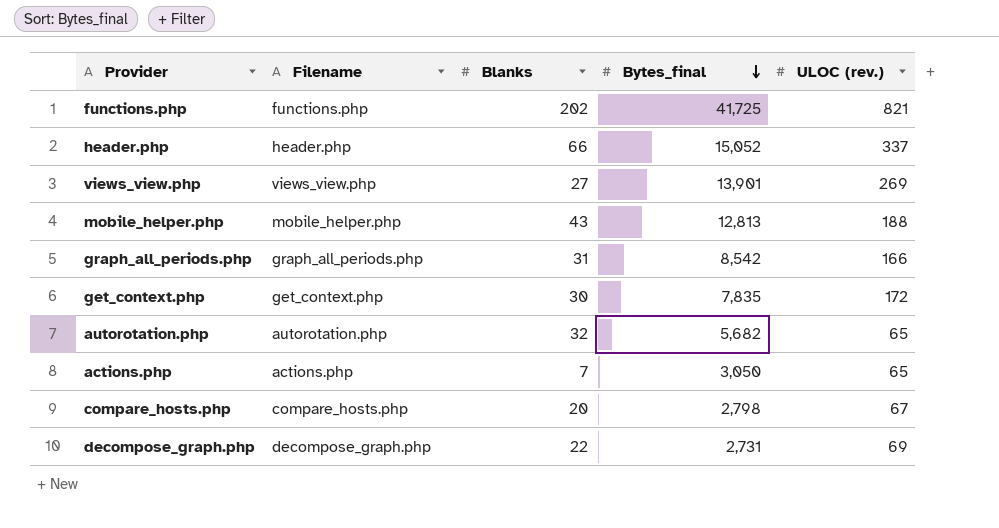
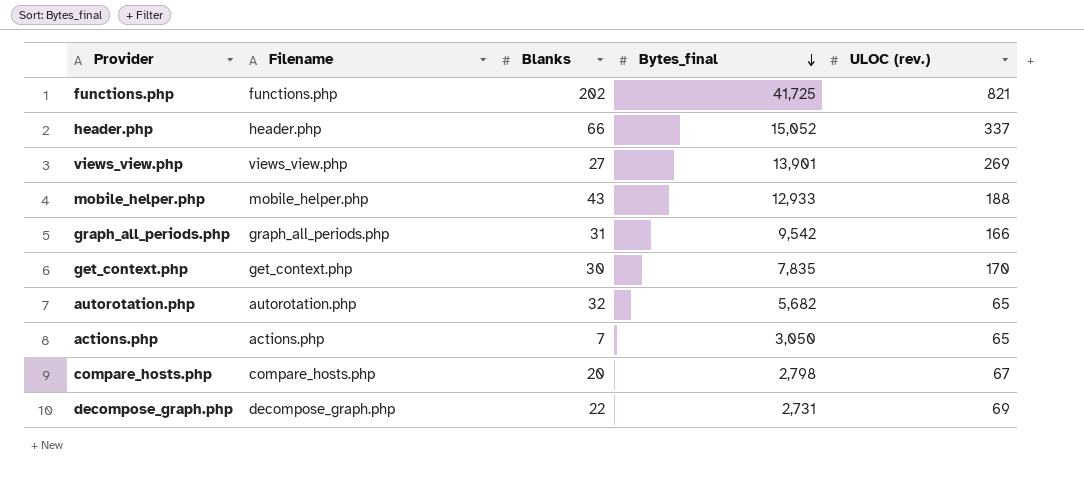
mobile_helper.php | Bytes_final: 12,813 -> 12,933
graph_all_periods.php | Bytes_final: 8,542 -> 9,542
get_context.php | ULOC (rev.): 172 -> 170

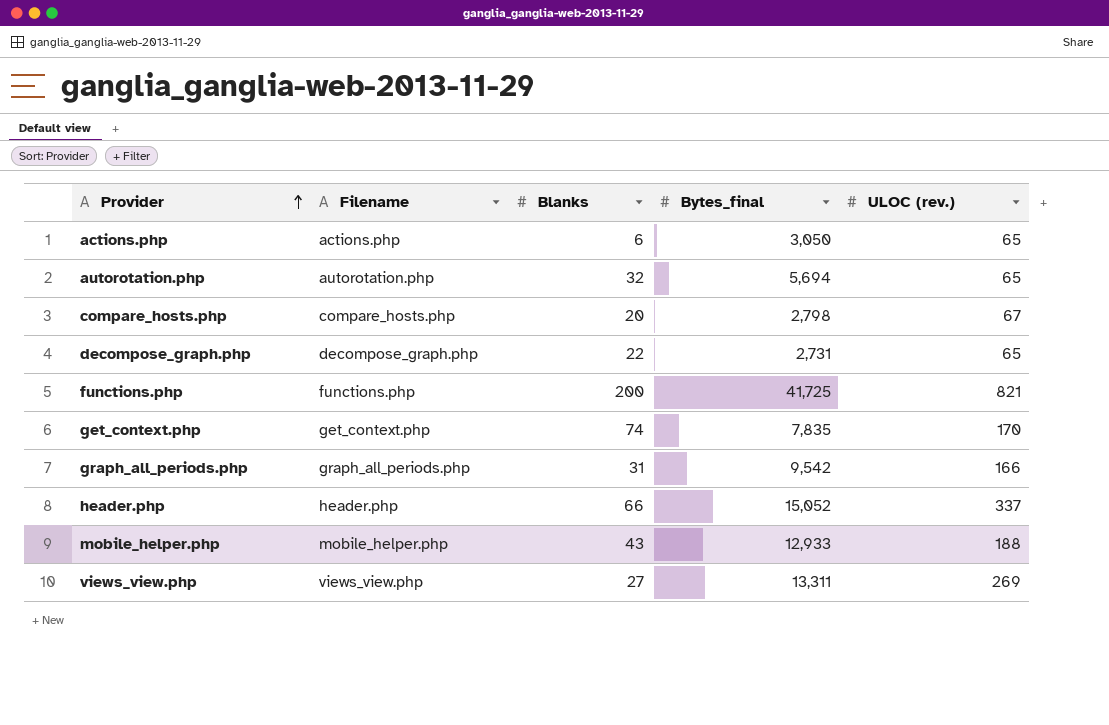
row order: Bytes_final descending -> Provider ascending
actions.php | Blanks: 7 -> 6
autorotation.php | Bytes_final: 5,682 -> 5,694
decompose_graph.php | ULOC (rev.): 69 -> 65
functions.php | Blanks: 202 -> 200
get_context.php | Blanks: 30 -> 74
views_view.php | Bytes_final: 13,901 -> 13,311

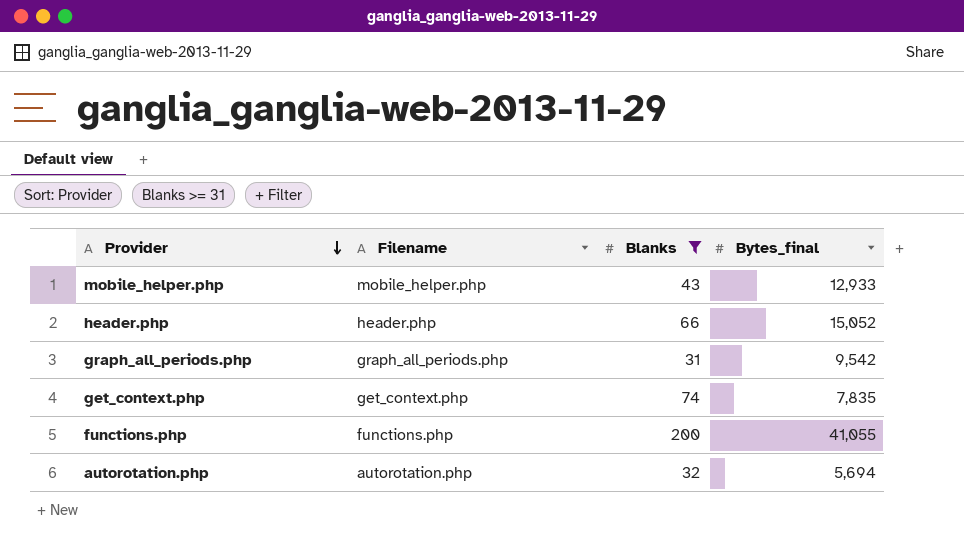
filter: none -> Blanks >= 31
row order: Provider ascending -> Provider descending
column ULOC (rev.) | position: 5 -> none
functions.php | Bytes_final: 41,725 -> 41,055

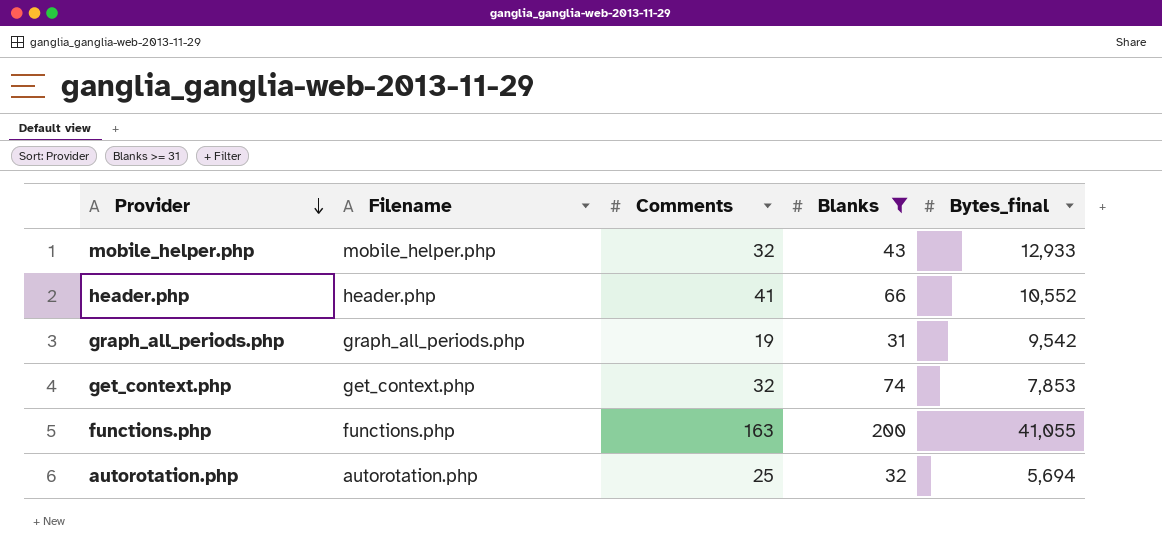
column Comments | position: none -> 3
header.php | Bytes_final: 15,052 -> 10,552
get_context.php | Bytes_final: 7,835 -> 7,853

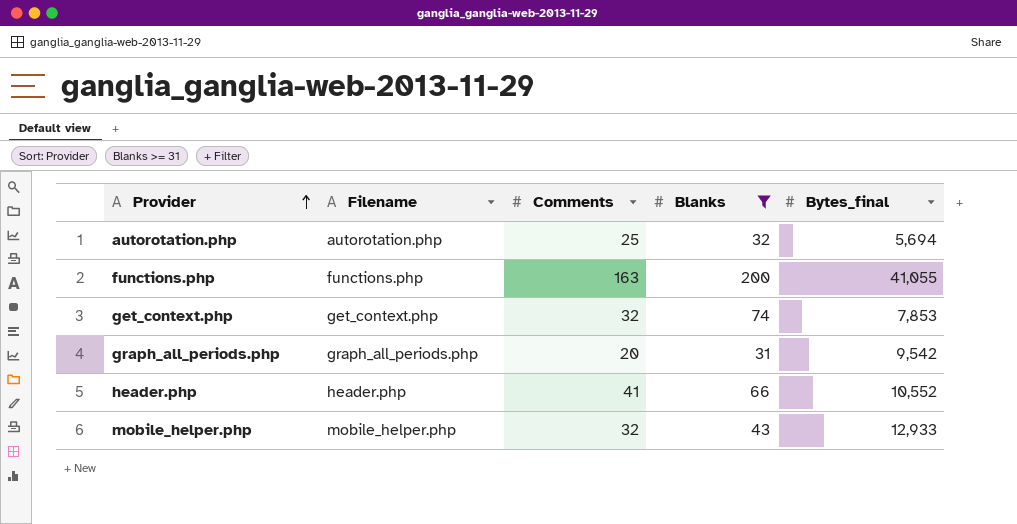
row order: Provider descending -> Provider ascending
graph_all_periods.php | Comments: 19 -> 20

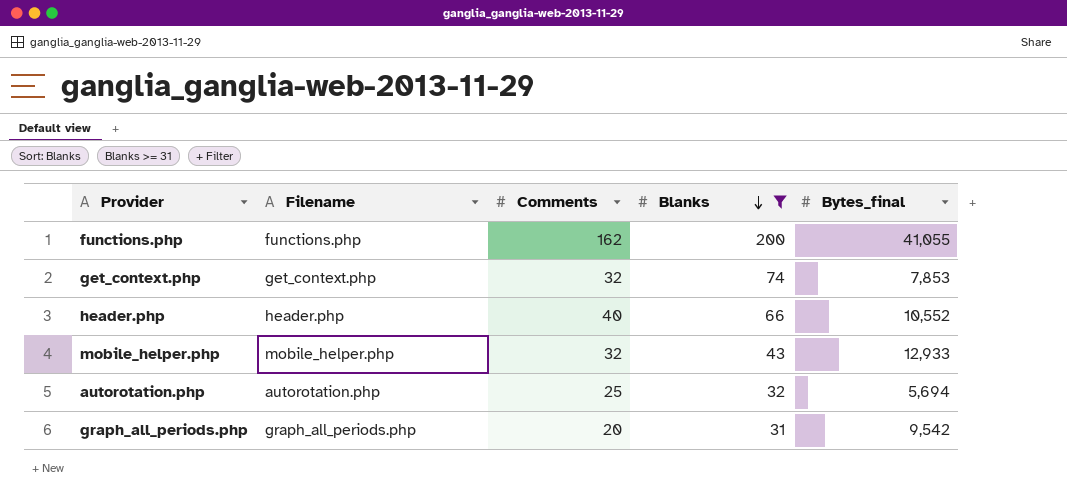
row order: Provider ascending -> Blanks descending
functions.php | Comments: 163 -> 162
header.php | Comments: 41 -> 40

